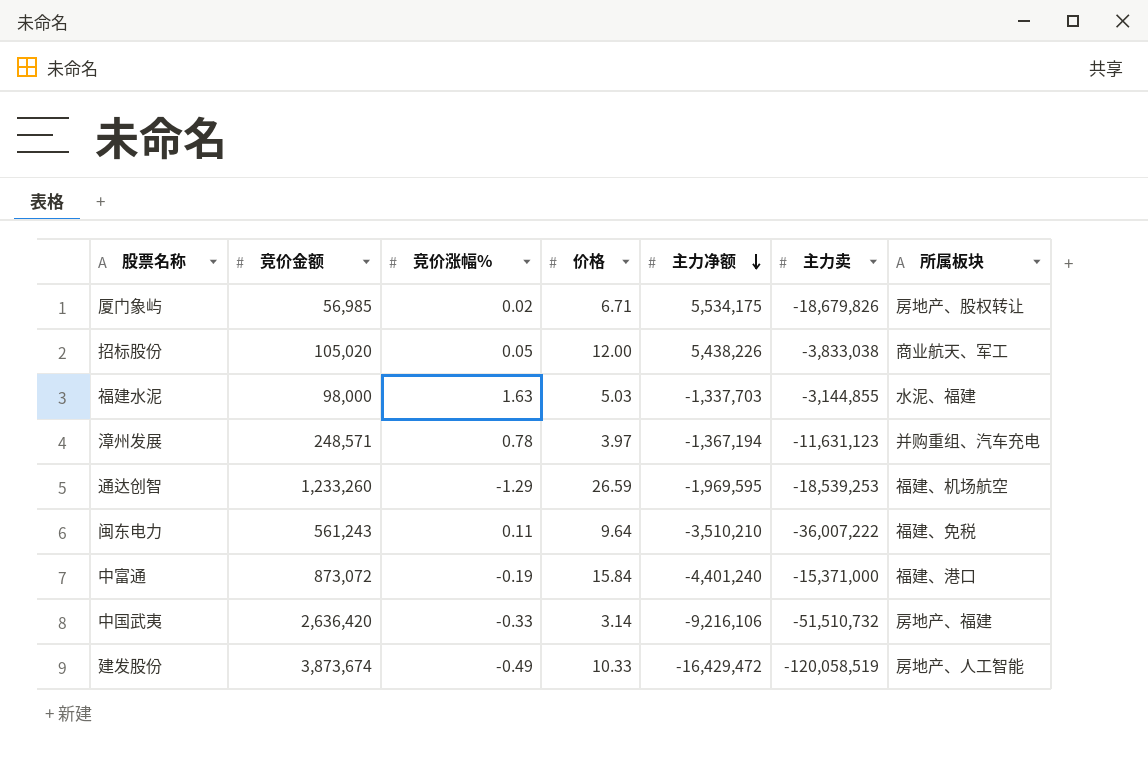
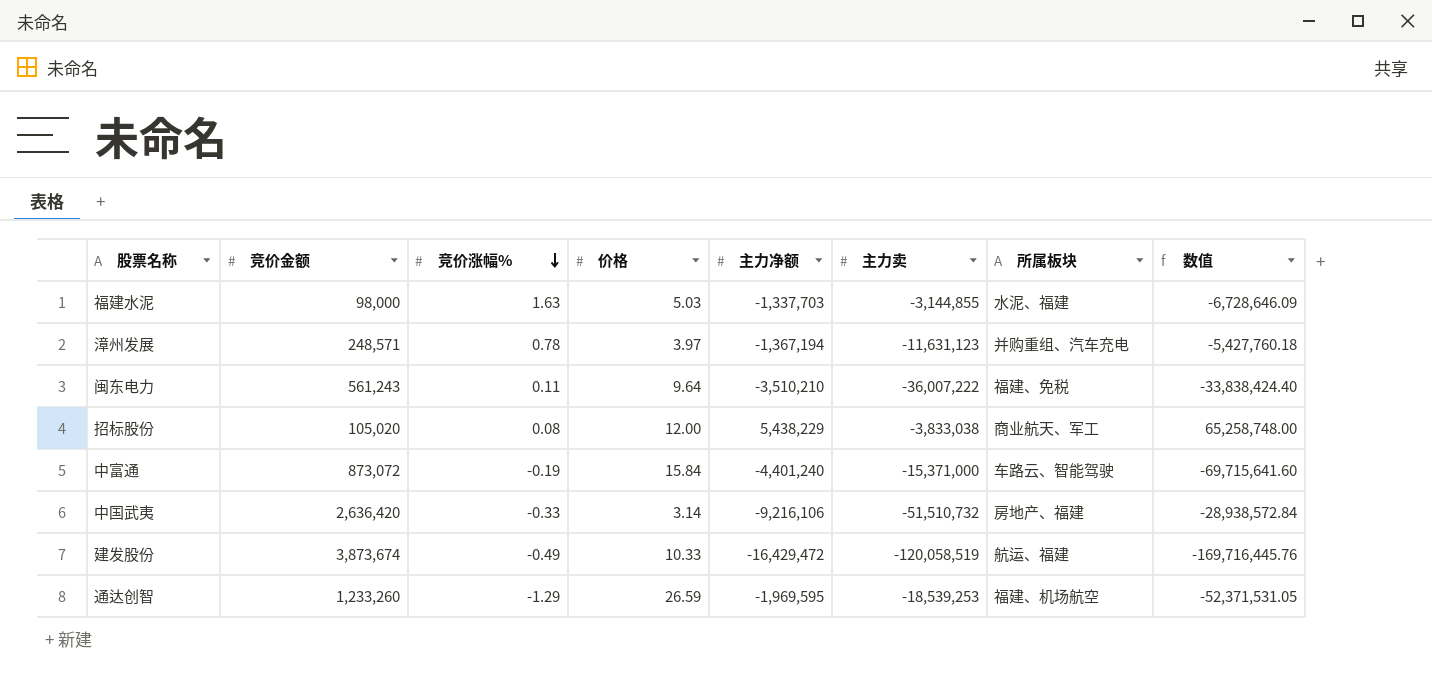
row order: 主力净额 descending -> 竞价涨幅% descending
column 数值 | formula: none -> [价格] * [主力净额]
row 厦门象屿: 56,985 | 0.02 | 6.71 | 5,534,175 | -18,679,826 | 房地产、股权转让 -> none
招标股份 | 竞价涨幅%: 0.05 -> 0.08
招标股份 | 主力净额: 5,438,226 -> 5,438,229
中富通 | 所属板块: 福建、港口 -> 车路云、智能驾驶
建发股份 | 所属板块: 房地产、人工智能 -> 航运、福建

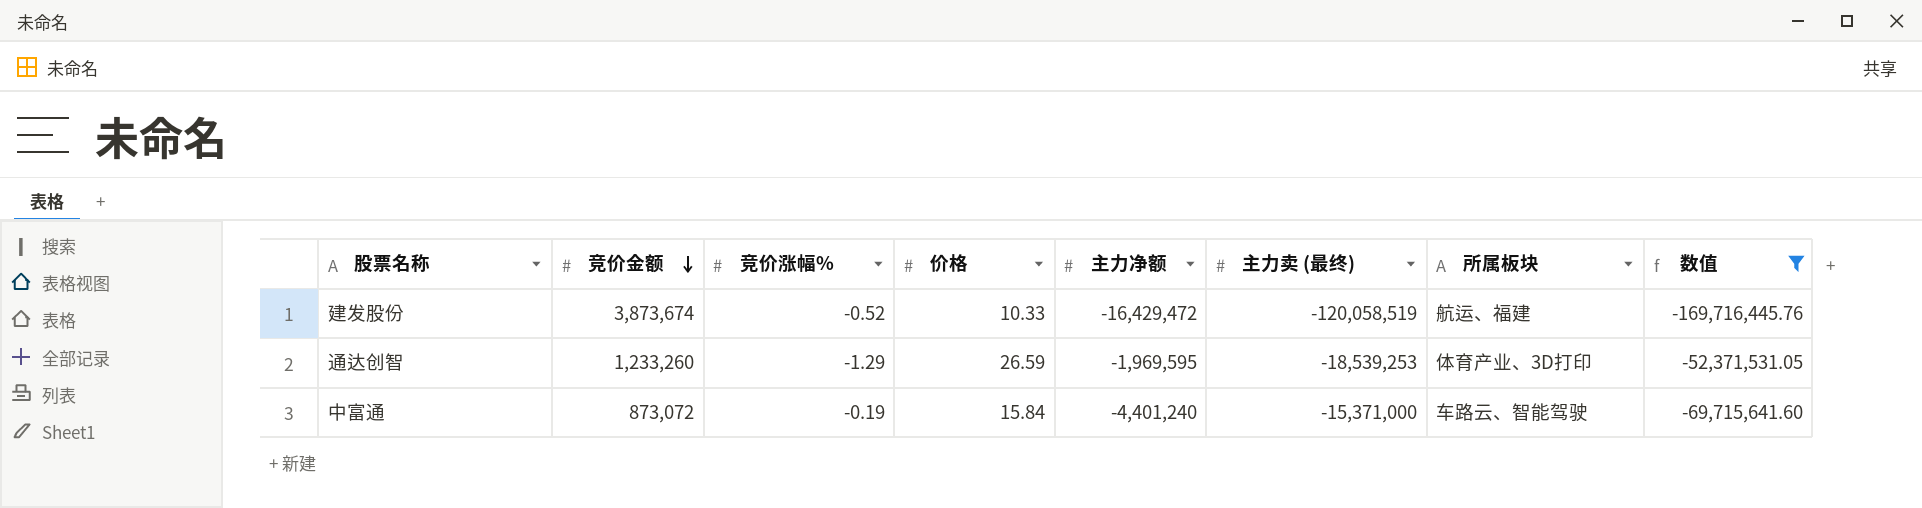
filter: none -> 数值 <= -52,371,531.05
row order: 竞价涨幅% descending -> 竞价金额 descending
column name: 主力卖 -> 主力卖 (最终)
建发股份 | 竞价涨幅%: -0.49 -> -0.52
通达创智 | 所属板块: 福建、机场航空 -> 体育产业、3D打印

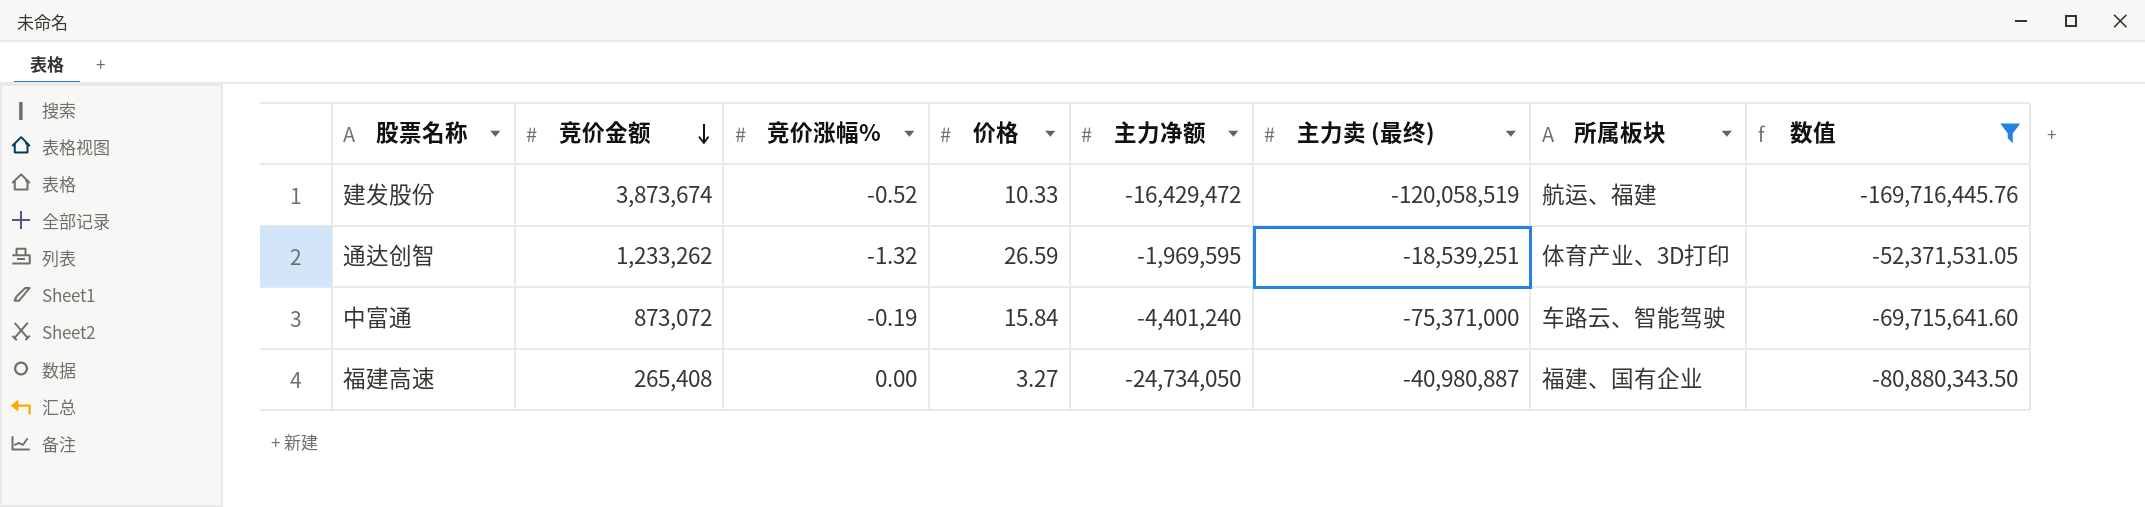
通达创智 | 竞价金额: 1,233,260 -> 1,233,262
通达创智 | 竞价涨幅%: -1.29 -> -1.32
通达创智 | 主力卖 (最终): -18,539,253 -> -18,539,251
中富通 | 主力卖 (最终): -15,371,000 -> -75,371,000
row 福建高速: none -> 265,408 | 0.00 | 3.27 | -24,734,050 | -40,980,887 | 福建、国有企业 | -80,880,343.50

